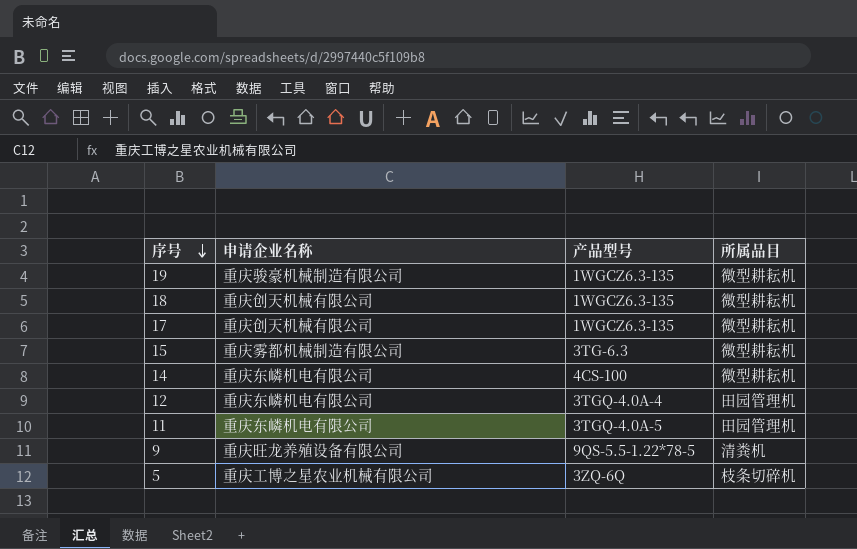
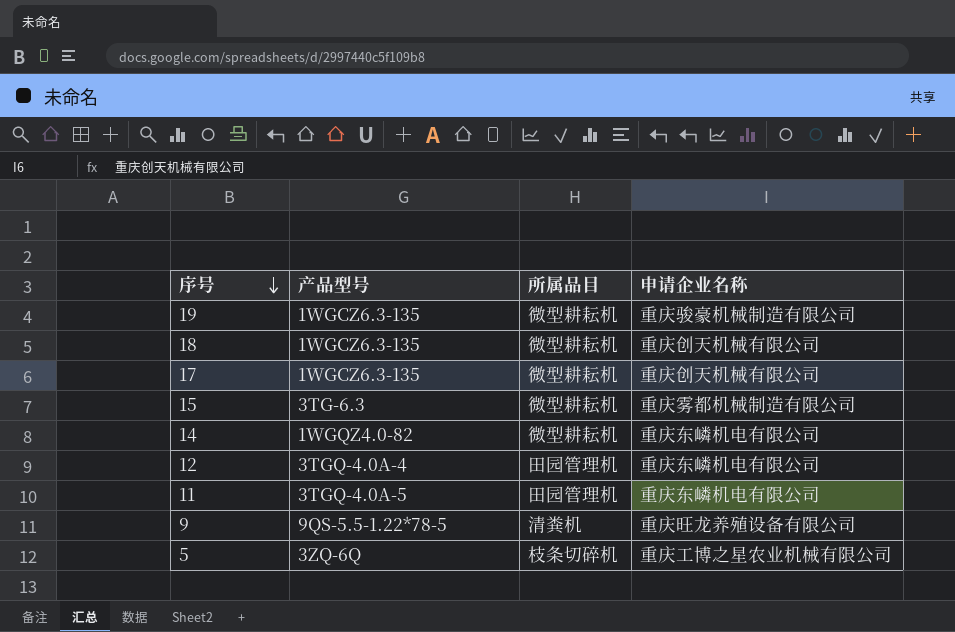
column 申请企业名称 | position: 2 -> 4
14 | 产品型号: 4CS-100 -> 1WGQZ4.0-82

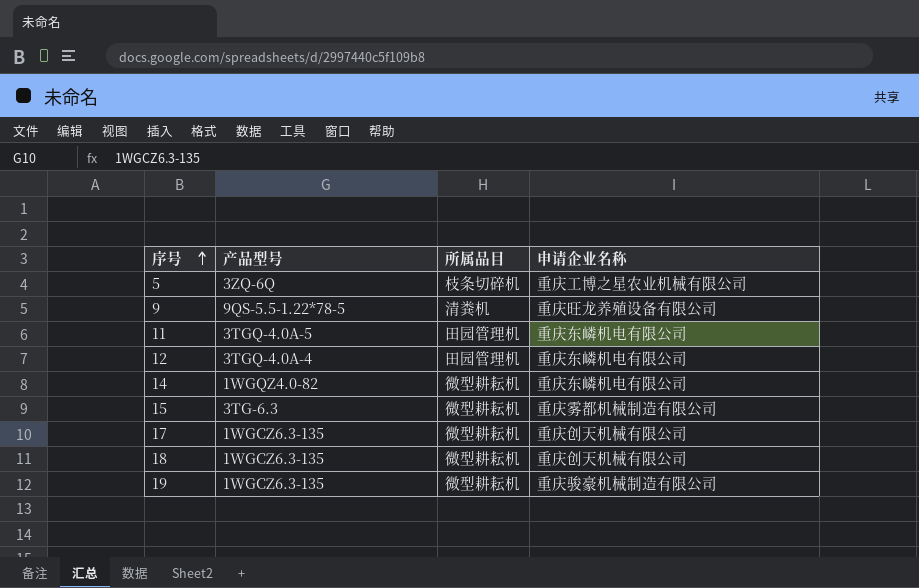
row order: 序号 descending -> 序号 ascending

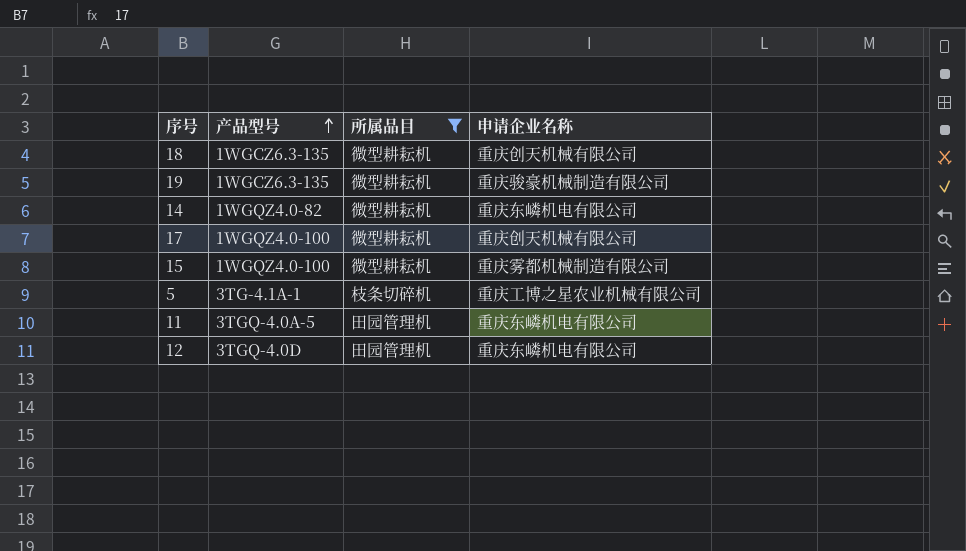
filter: none -> 所属品目 != 清粪机
row order: 序号 ascending -> 产品型号 ascending
17 | 产品型号: 1WGCZ6.3-135 -> 1WGQZ4.0-100
15 | 产品型号: 3TG-6.3 -> 1WGQZ4.0-100
5 | 产品型号: 3ZQ-6Q -> 3TG-4.1A-1
12 | 产品型号: 3TGQ-4.0A-4 -> 3TGQ-4.0D

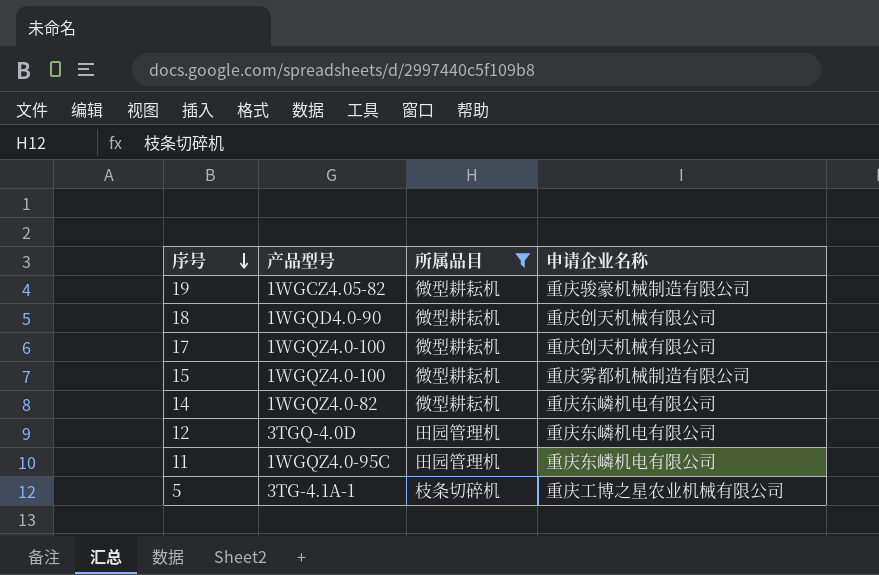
row order: 产品型号 ascending -> 序号 descending
19 | 产品型号: 1WGCZ6.3-135 -> 1WGCZ4.05-82
18 | 产品型号: 1WGCZ6.3-135 -> 1WGQD4.0-90
11 | 产品型号: 3TGQ-4.0A-5 -> 1WGQZ4.0-95C

